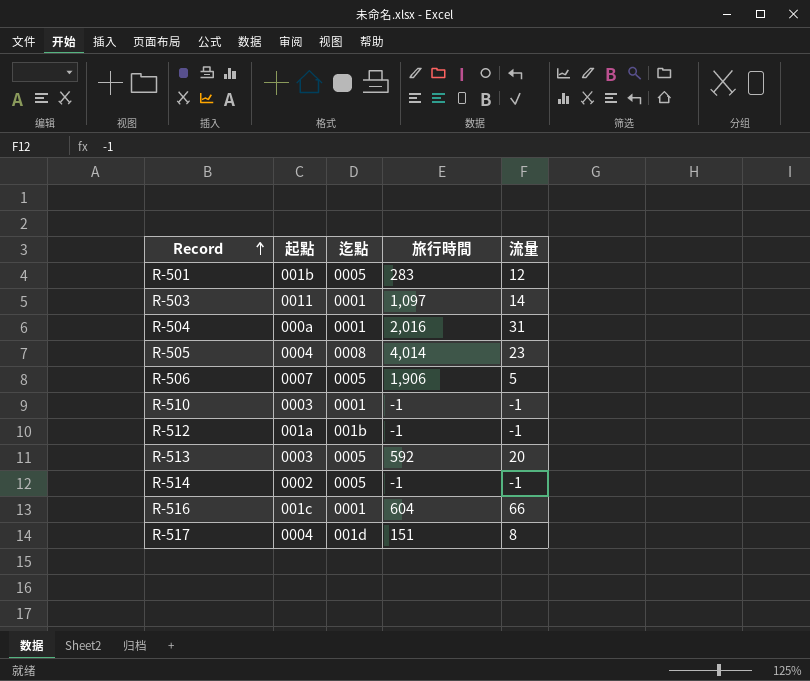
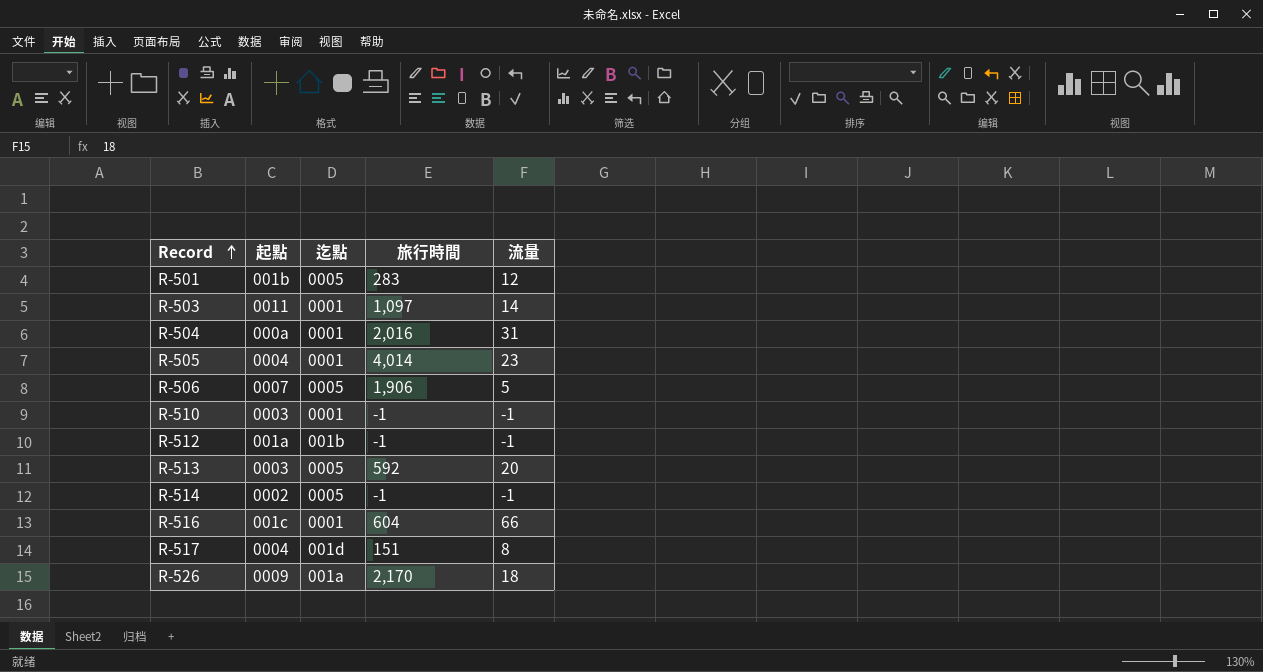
R-505 | 迄點: 0008 -> 0001
row R-526: none -> 0009 | 001a | 2,170 | 18

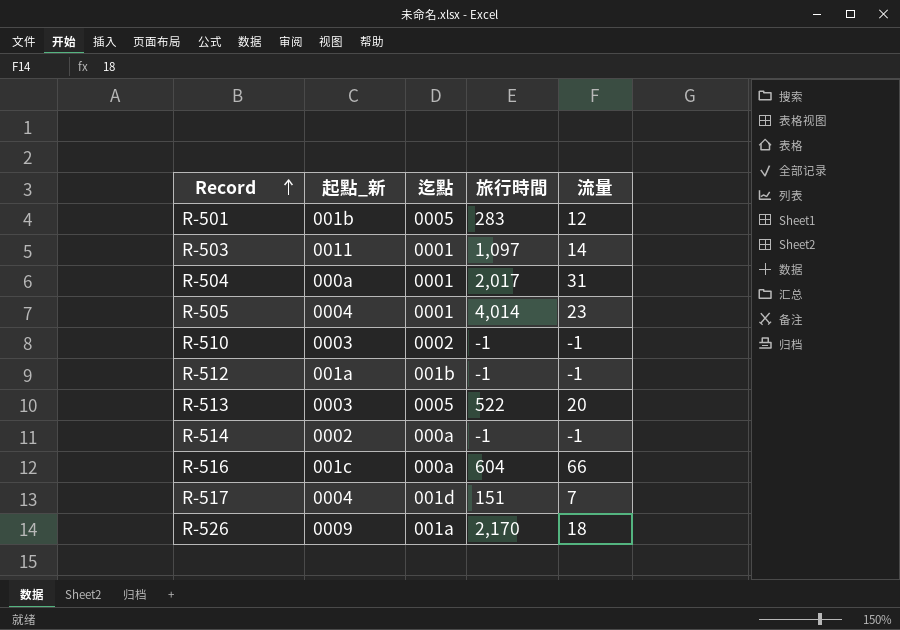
column name: 起點 -> 起點_新
row R-506: 0007 | 0005 | 1,906 | 5 -> none
R-504 | 旅行時間: 2,016 -> 2,017
R-510 | 迄點: 0001 -> 0002
R-513 | 旅行時間: 592 -> 522
R-514 | 迄點: 0005 -> 000a
R-516 | 迄點: 0001 -> 000a
R-517 | 流量: 8 -> 7

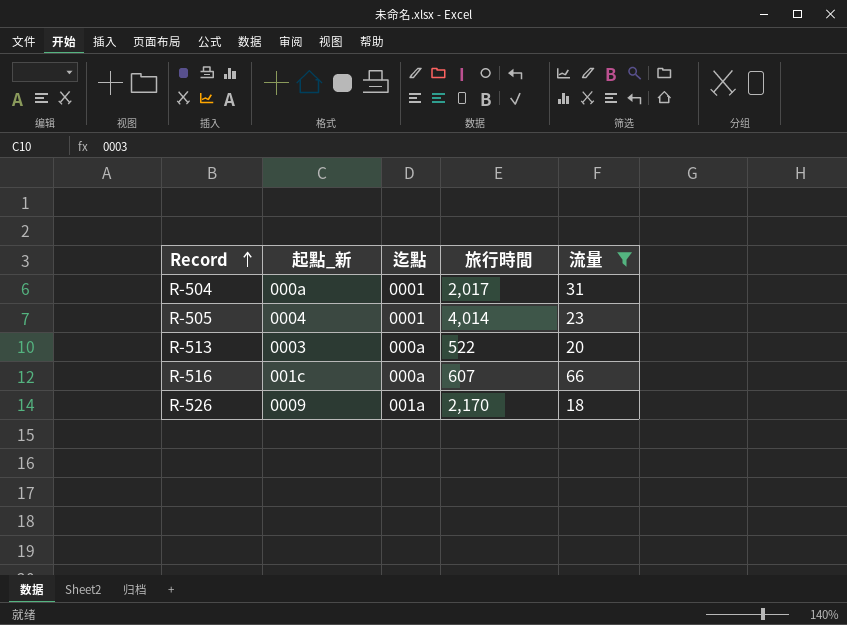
filter: none -> 流量 >= 18
R-513 | 迄點: 0005 -> 000a
R-516 | 旅行時間: 604 -> 607

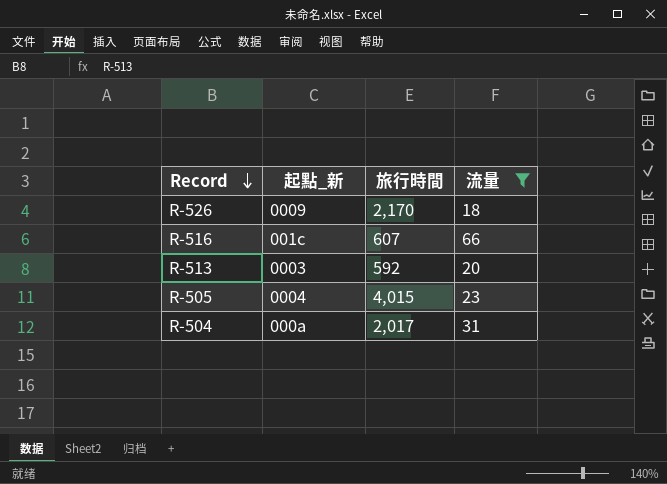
row order: Record ascending -> Record descending
column 迄點 | position: 3 -> none
R-513 | 旅行時間: 522 -> 592
R-505 | 旅行時間: 4,014 -> 4,015

